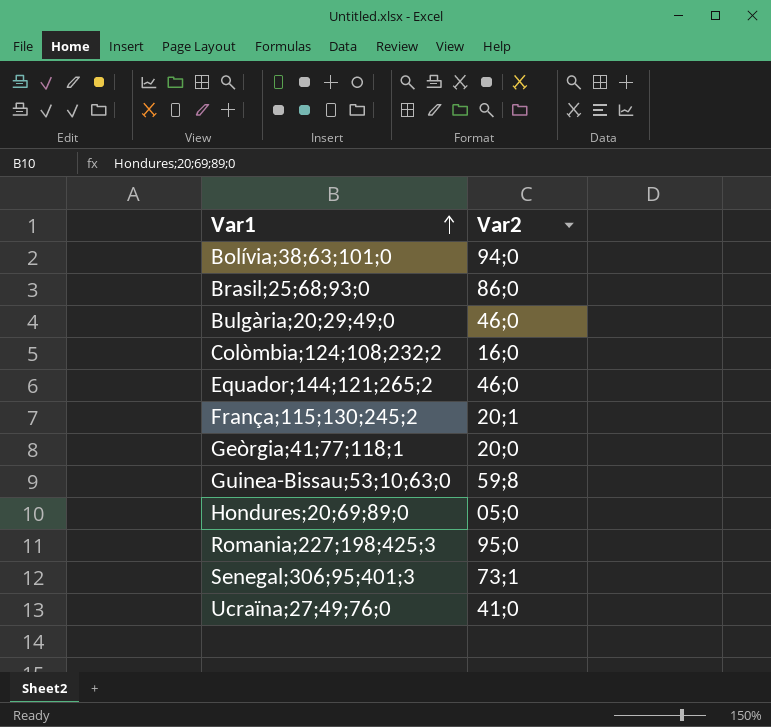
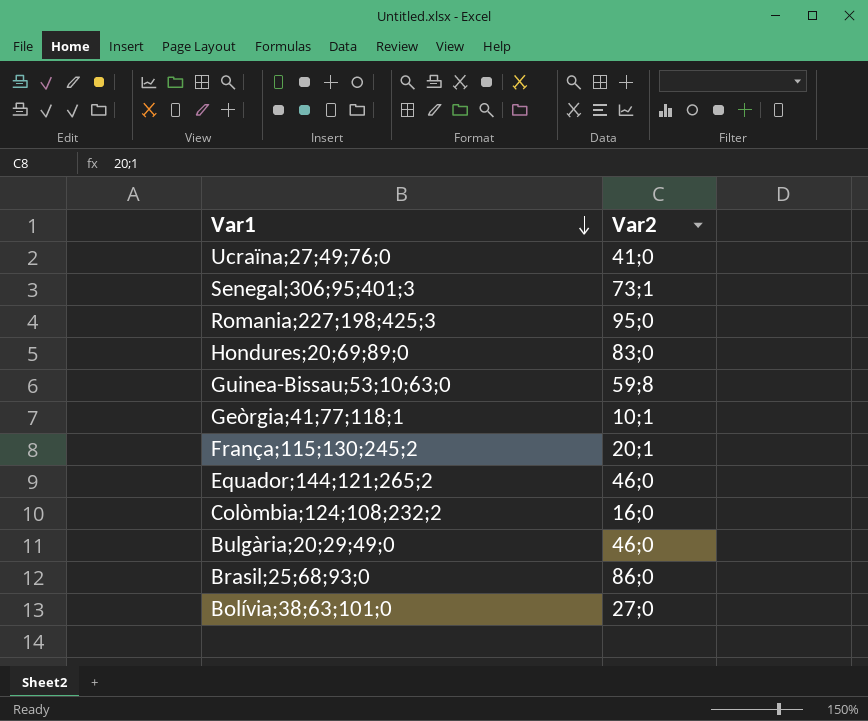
row order: Var1 ascending -> Var1 descending
Hondures;20;69;89;0 | Var2: 05;0 -> 83;0
Geòrgia;41;77;118;1 | Var2: 20;0 -> 10;1
Bolívia;38;63;101;0 | Var2: 94;0 -> 27;0

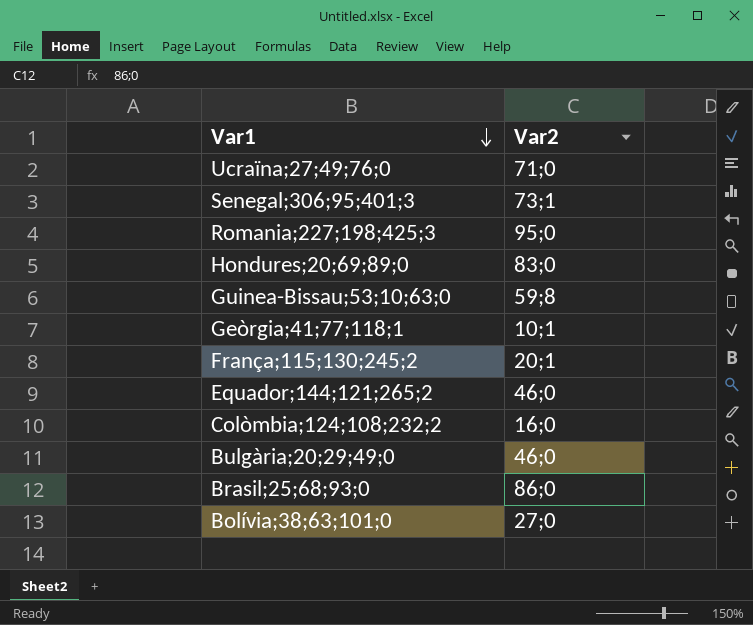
Ucraïna;27;49;76;0 | Var2: 41;0 -> 71;0

